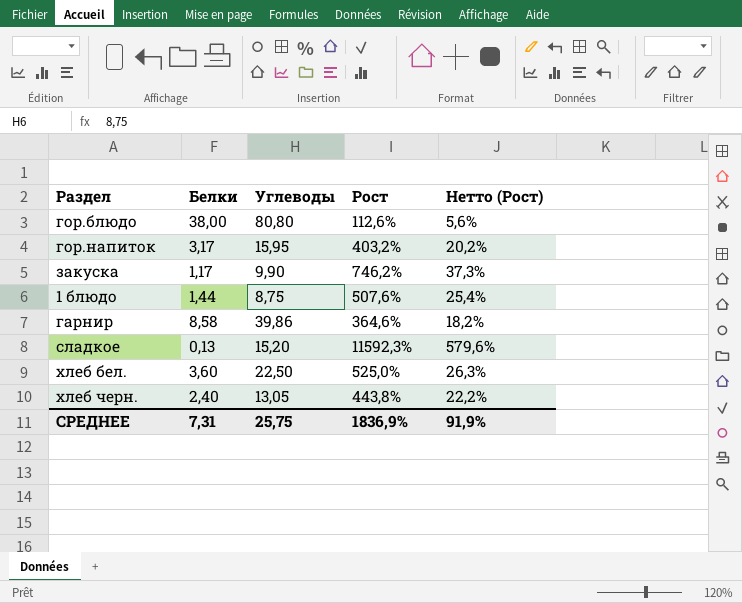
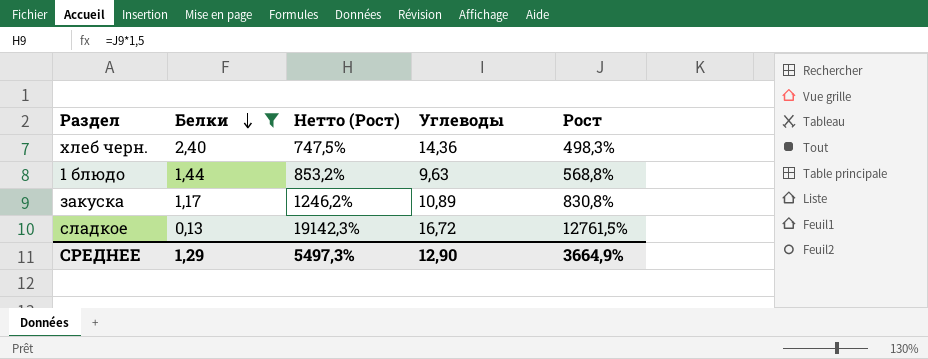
filter: none -> Белки <= 2,40
row order: none -> Белки descending
column Нетто (Рост) | formula: [Рост] * 0,05 -> [Рост] * 1,5
column Нетто (Рост) | position: 5 -> 3
хлеб черн. | Углеводы: 13,05 -> 14,36
хлеб черн. | Рост: 443,8% -> 498,3%
1 блюдо | Углеводы: 8,75 -> 9,63
1 блюдо | Рост: 507,6% -> 568,8%
закуска | Углеводы: 9,90 -> 10,89
закуска | Рост: 746,2% -> 830,8%
сладкое | Углеводы: 15,20 -> 16,72
сладкое | Рост: 11592,3% -> 12761,5%
СРЕДНЕЕ | Белки: 7,31 -> 1,29
СРЕДНЕЕ | Нетто (Рост): 91,9% -> 5497,3%
СРЕДНЕЕ | Углеводы: 25,75 -> 12,90
СРЕДНЕЕ | Рост: 1836,9% -> 3664,9%

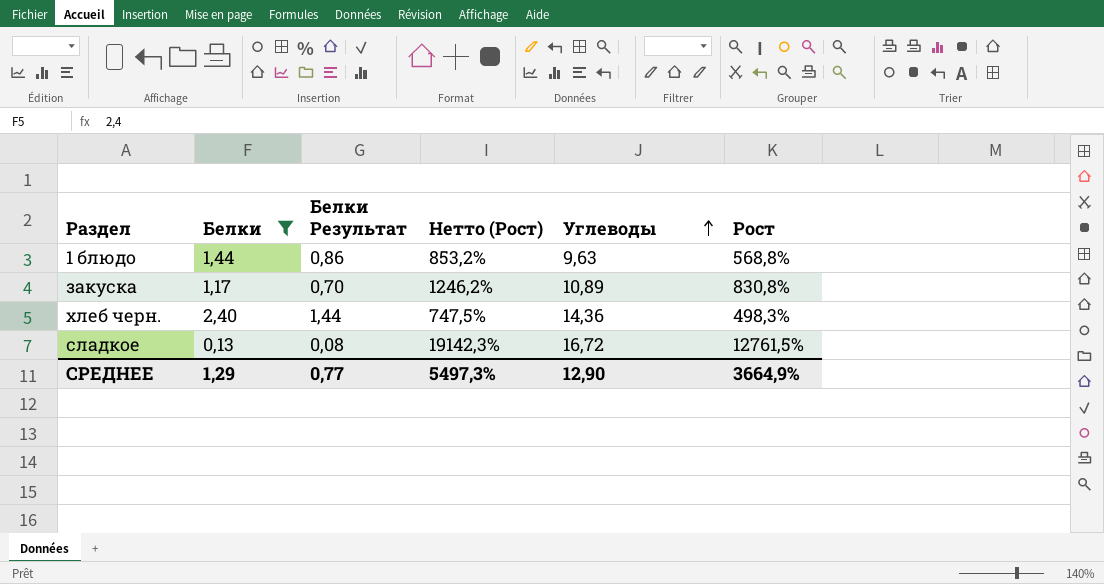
row order: Белки descending -> Углеводы ascending
column Белки Результат | formula: none -> [Белки] * 0,6

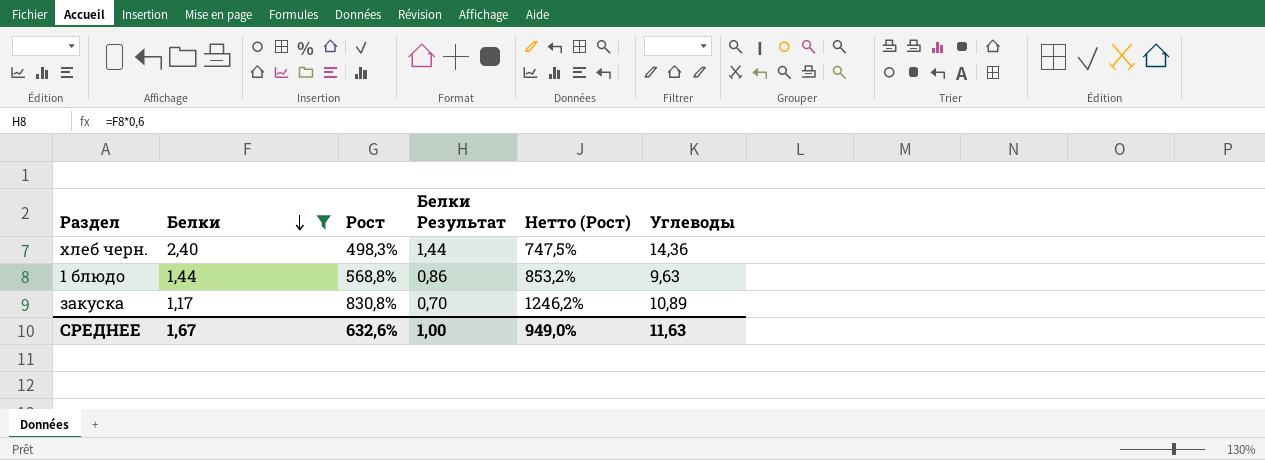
row order: Углеводы ascending -> Белки descending
column Рост | position: 6 -> 3
row сладкое: 0,13 | 0,08 | 19142,3% | 16,72 | 12761,5% -> none
СРЕДНЕЕ | Белки: 1,29 -> 1,67
СРЕДНЕЕ | Рост: 3664,9% -> 632,6%
СРЕДНЕЕ | Белки Результат: 0,77 -> 1,00
СРЕДНЕЕ | Нетто (Рост): 5497,3% -> 949,0%
СРЕДНЕЕ | Углеводы: 12,90 -> 11,63

